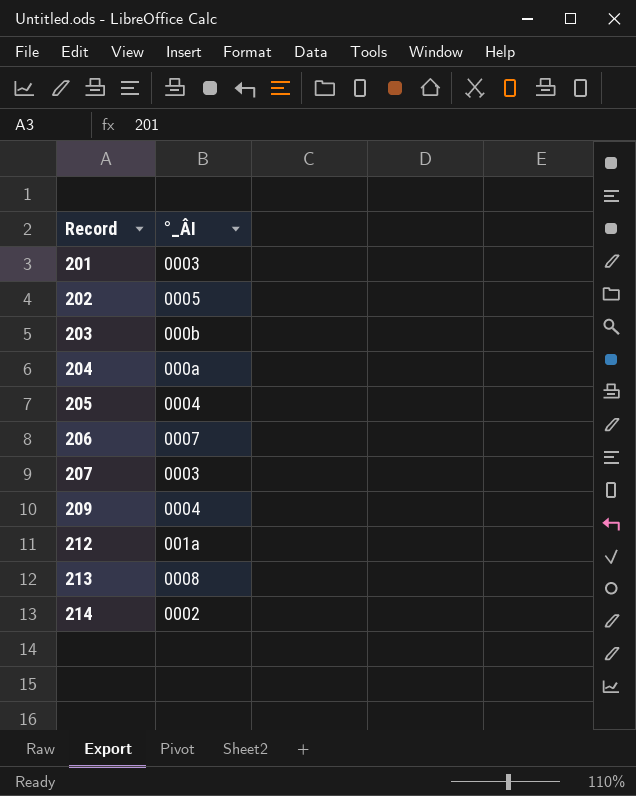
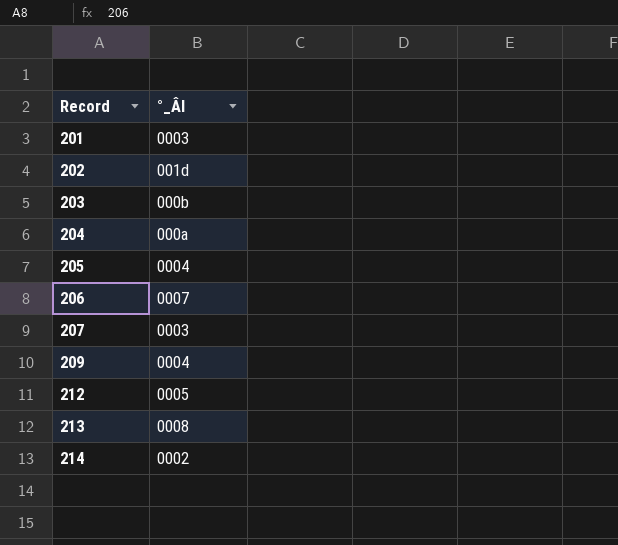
202 | °_ÂI: 0005 -> 001d
212 | °_ÂI: 001a -> 0005

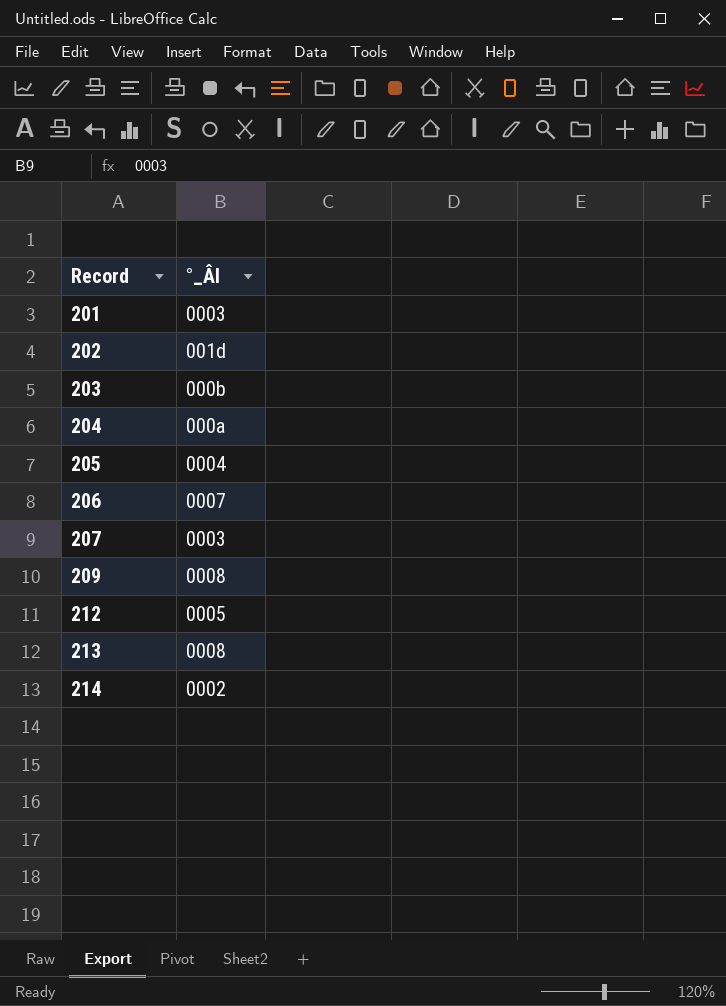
209 | °_ÂI: 0004 -> 0008

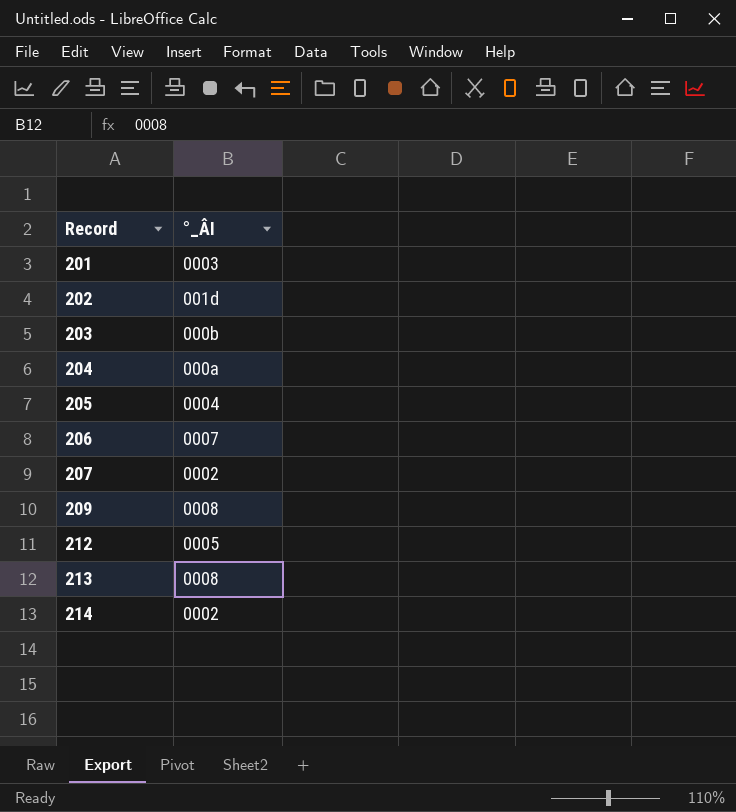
207 | °_ÂI: 0003 -> 0002

